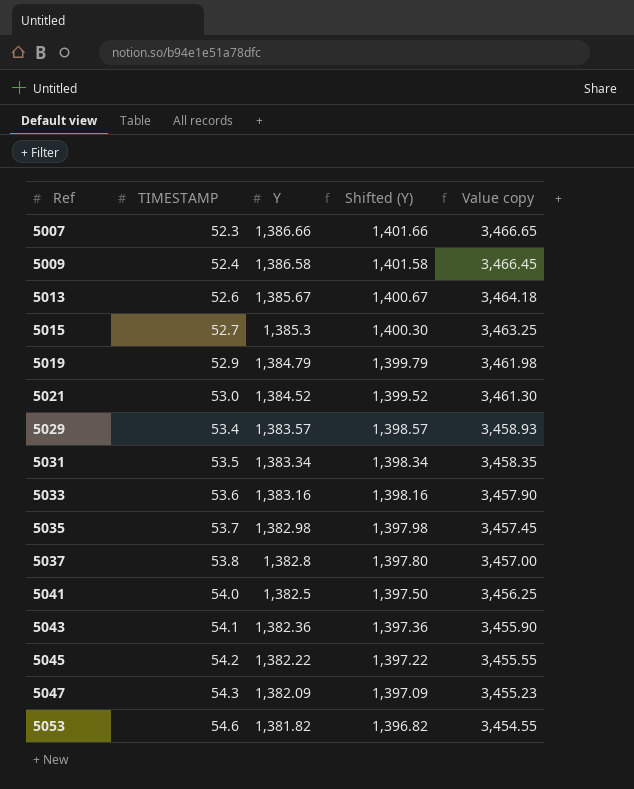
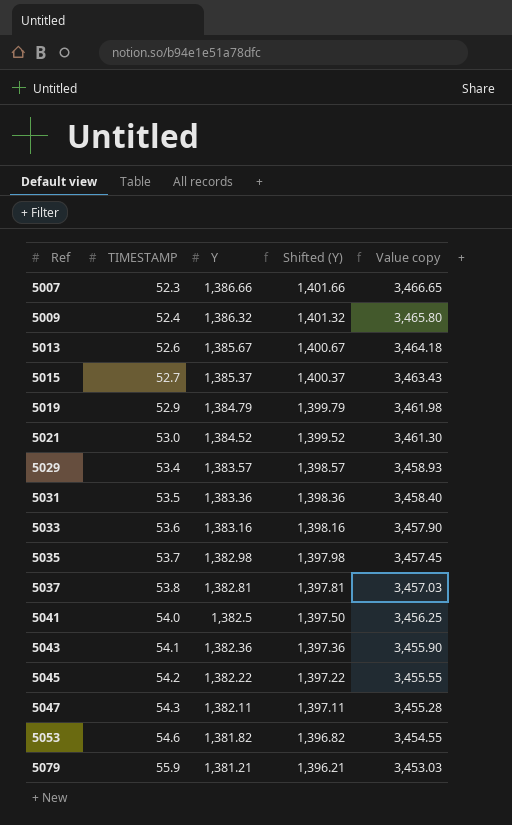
5009 | Y: 1,386.58 -> 1,386.32
5009 | Shifted (Y): 1,401.58 -> 1,401.32
5009 | Value copy: 3,466.45 -> 3,465.80
5015 | Y: 1,385.3 -> 1,385.37
5015 | Shifted (Y): 1,400.30 -> 1,400.37
5015 | Value copy: 3,463.25 -> 3,463.43
5031 | Y: 1,383.34 -> 1,383.36
5031 | Shifted (Y): 1,398.34 -> 1,398.36
5031 | Value copy: 3,458.35 -> 3,458.40
5037 | Y: 1,382.8 -> 1,382.81
5037 | Shifted (Y): 1,397.80 -> 1,397.81
5037 | Value copy: 3,457.00 -> 3,457.03
5047 | Y: 1,382.09 -> 1,382.11
5047 | Shifted (Y): 1,397.09 -> 1,397.11
5047 | Value copy: 3,455.23 -> 3,455.28
row 5079: none -> 55.9 | 1,381.21 | 1,396.21 | 3,453.03

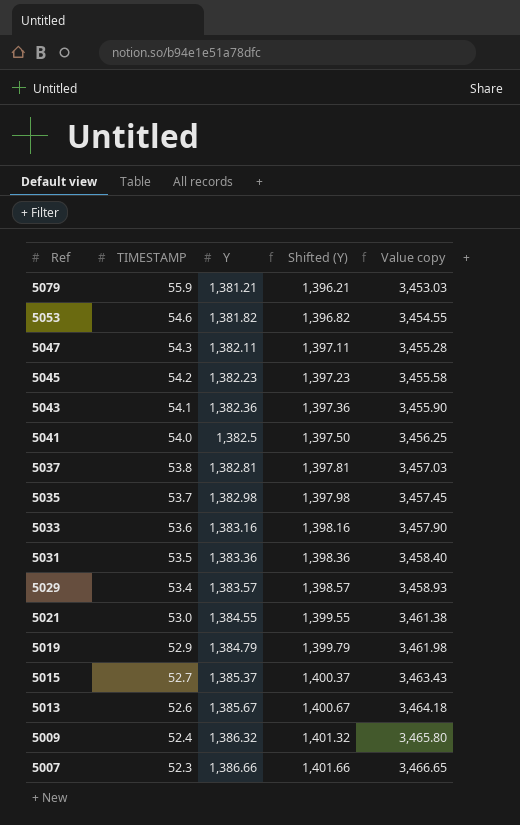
row order: Ref ascending -> Ref descending
5045 | Y: 1,382.22 -> 1,382.23
5045 | Shifted (Y): 1,397.22 -> 1,397.23
5045 | Value copy: 3,455.55 -> 3,455.58
5021 | Y: 1,384.52 -> 1,384.55
5021 | Shifted (Y): 1,399.52 -> 1,399.55
5021 | Value copy: 3,461.30 -> 3,461.38

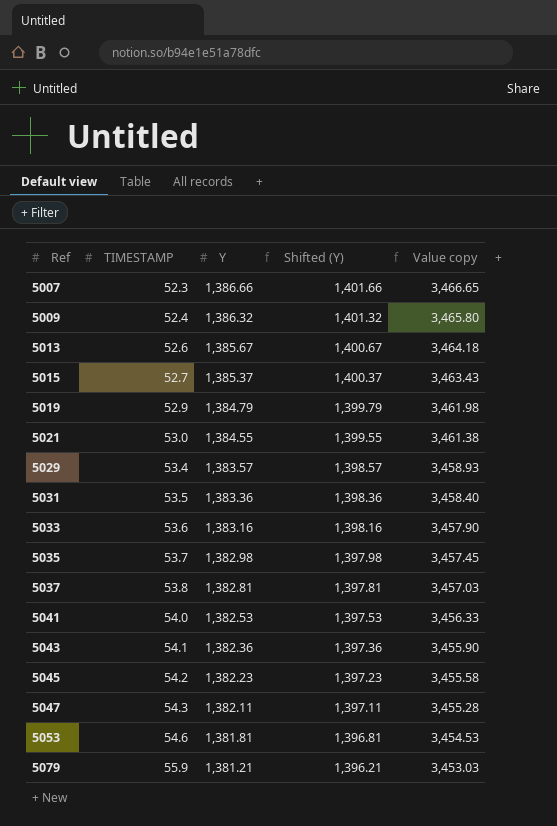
row order: Ref descending -> Ref ascending
5041 | Y: 1,382.5 -> 1,382.53
5041 | Shifted (Y): 1,397.50 -> 1,397.53
5041 | Value copy: 3,456.25 -> 3,456.33
5053 | Y: 1,381.82 -> 1,381.81
5053 | Shifted (Y): 1,396.82 -> 1,396.81
5053 | Value copy: 3,454.55 -> 3,454.53

